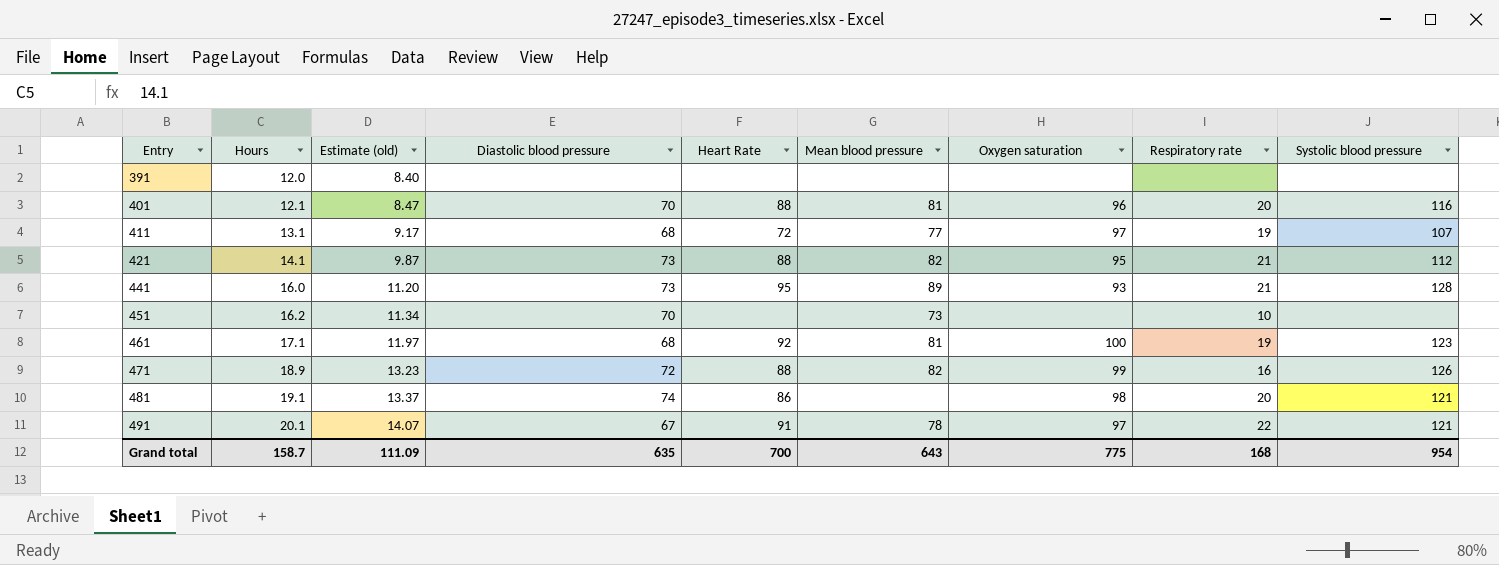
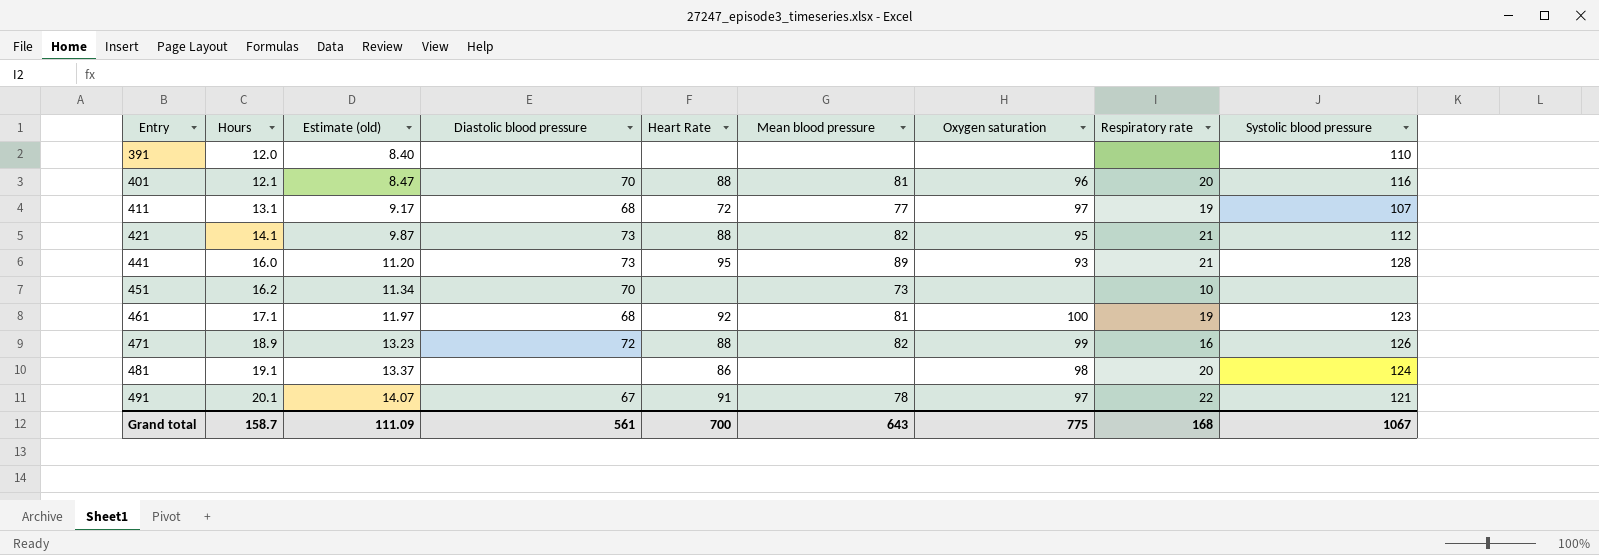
391 | Systolic blood pressure: none -> 110
481 | Diastolic blood pressure: 74 -> none
481 | Systolic blood pressure: 121 -> 124
Grand total | Diastolic blood pressure: 635 -> 561
Grand total | Systolic blood pressure: 954 -> 1067

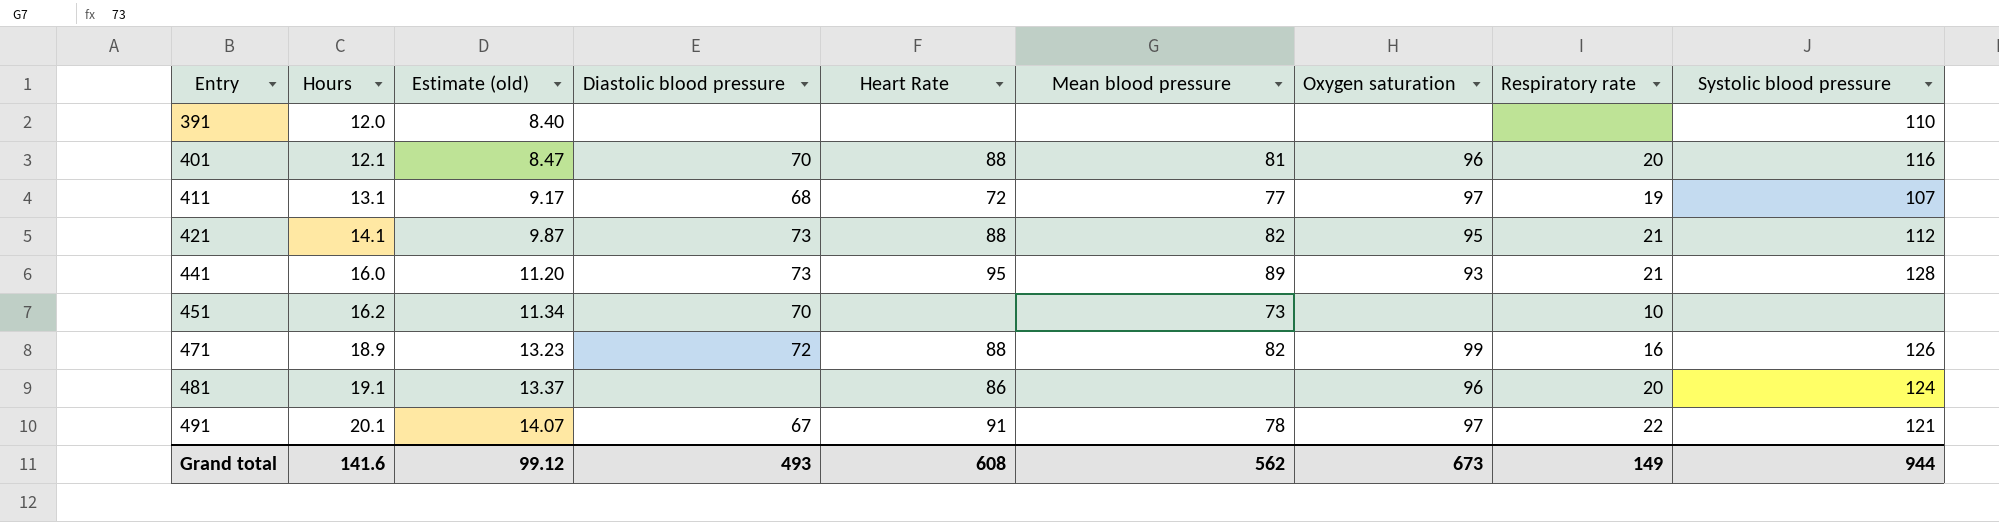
row 461: 17.1 | 11.97 | 68 | 92 | 81 | 100 | 19 | 123 -> none
481 | Oxygen saturation: 98 -> 96
Grand total | Hours: 158.7 -> 141.6
Grand total | Estimate (old): 111.09 -> 99.12
Grand total | Diastolic blood pressure: 561 -> 493
Grand total | Heart Rate: 700 -> 608
Grand total | Mean blood pressure: 643 -> 562
Grand total | Oxygen saturation: 775 -> 673
Grand total | Respiratory rate: 168 -> 149
Grand total | Systolic blood pressure: 1067 -> 944

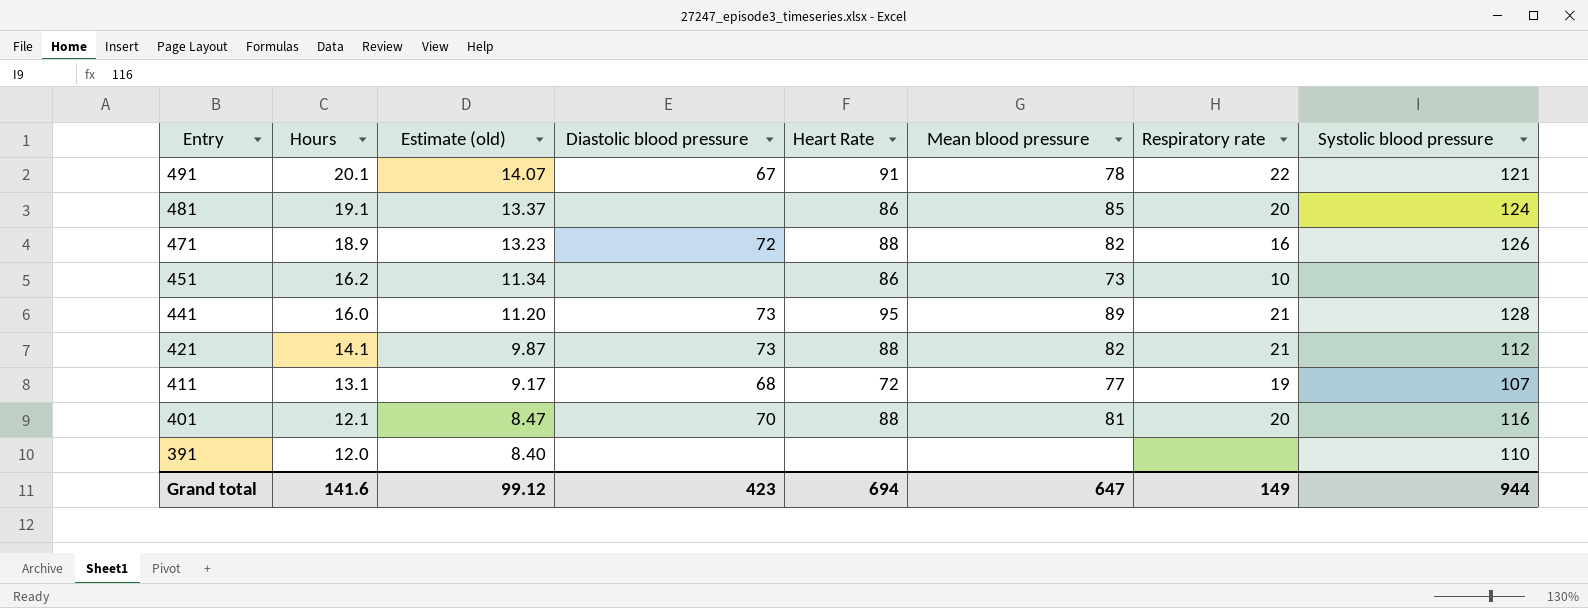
row order: Entry ascending -> Entry descending
column Oxygen saturation | position: 7 -> none
481 | Mean blood pressure: none -> 85
451 | Diastolic blood pressure: 70 -> none
451 | Heart Rate: none -> 86
Grand total | Diastolic blood pressure: 493 -> 423
Grand total | Heart Rate: 608 -> 694
Grand total | Mean blood pressure: 562 -> 647

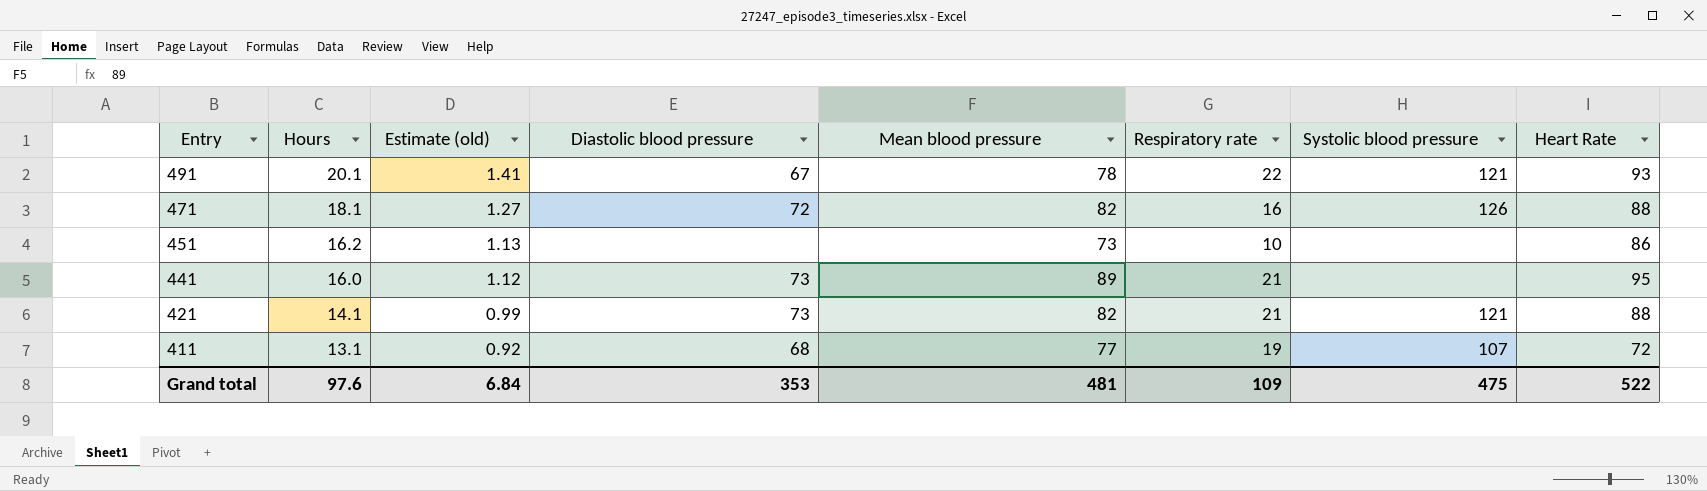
column Estimate (old) | formula: [Hours] * 0.7 -> [Hours] * 0.07
column Heart Rate | position: 5 -> 8
row 481: 19.1 | 13.37 | none | 86 | 85 | 20 | 124 -> none
row 401: 12.1 | 8.47 | 70 | 88 | 81 | 20 | 116 -> none
row 391: 12.0 | 8.40 | none | none | none | none | 110 -> none
491 | Heart Rate: 91 -> 93
471 | Hours: 18.9 -> 18.1
441 | Systolic blood pressure: 128 -> none
421 | Systolic blood pressure: 112 -> 121
Grand total | Hours: 141.6 -> 97.6
Grand total | Estimate (old): 99.12 -> 6.84
Grand total | Diastolic blood pressure: 423 -> 353
Grand total | Mean blood pressure: 647 -> 481
Grand total | Respiratory rate: 149 -> 109
Grand total | Systolic blood pressure: 944 -> 475
Grand total | Heart Rate: 694 -> 522

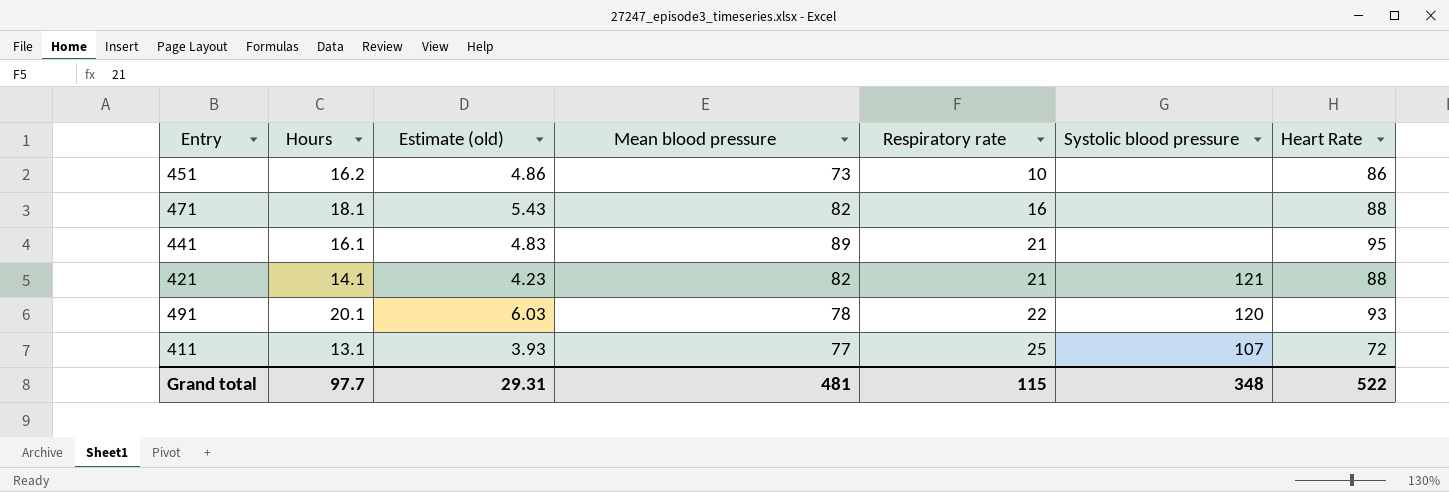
row order: Entry descending -> Respiratory rate ascending
column Diastolic blood pressure | position: 4 -> none
column Estimate (old) | formula: [Hours] * 0.07 -> [Hours] * 0.3
471 | Systolic blood pressure: 126 -> none
441 | Hours: 16.0 -> 16.1
491 | Systolic blood pressure: 121 -> 120
411 | Respiratory rate: 19 -> 25
Grand total | Hours: 97.6 -> 97.7
Grand total | Estimate (old): 6.84 -> 29.31
Grand total | Respiratory rate: 109 -> 115
Grand total | Systolic blood pressure: 475 -> 348

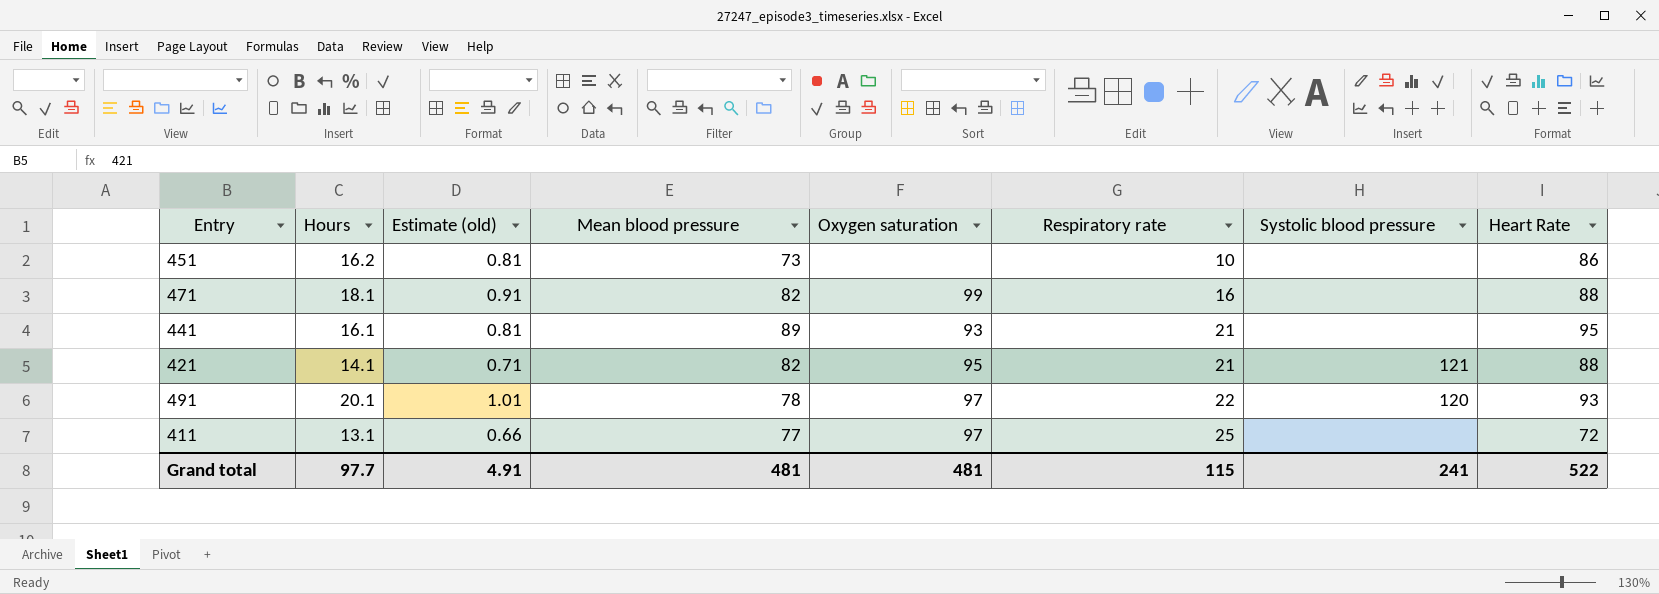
column Estimate (old) | formula: [Hours] * 0.3 -> [Hours] * 0.05
column Oxygen saturation | position: none -> 5
411 | Systolic blood pressure: 107 -> none
Grand total | Estimate (old): 29.31 -> 4.91
Grand total | Systolic blood pressure: 348 -> 241

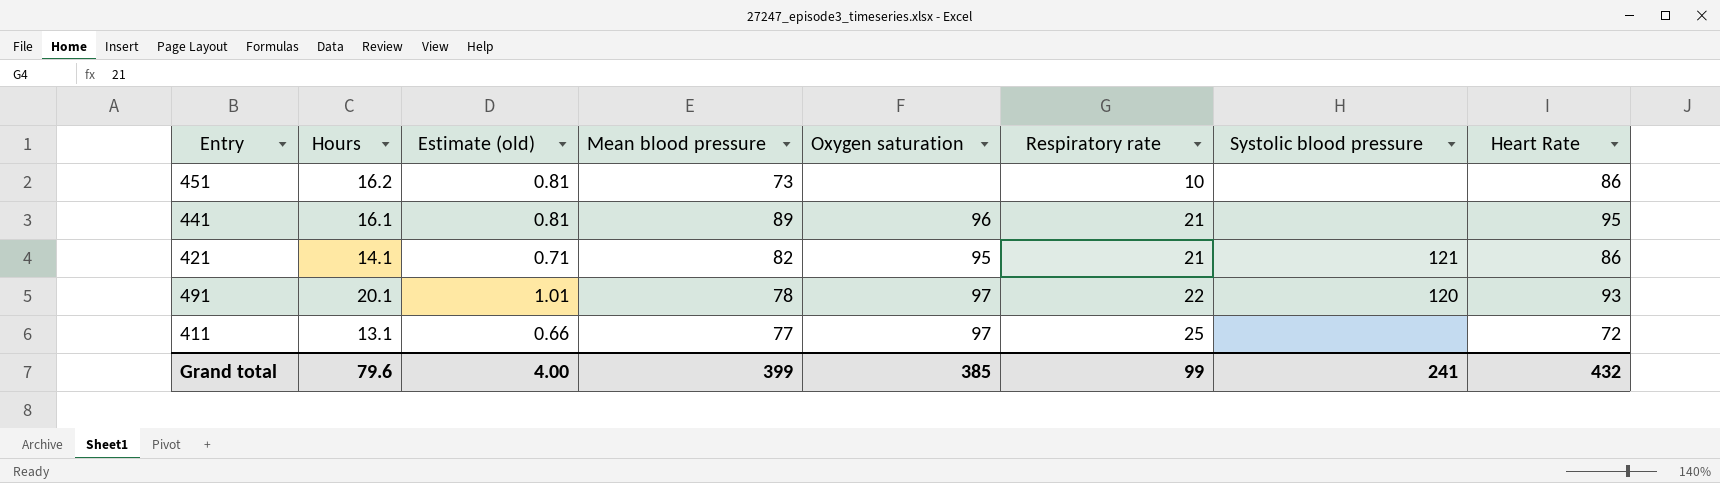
row 471: 18.1 | 0.91 | 82 | 99 | 16 | none | 88 -> none
441 | Oxygen saturation: 93 -> 96
421 | Heart Rate: 88 -> 86
Grand total | Hours: 97.7 -> 79.6
Grand total | Estimate (old): 4.91 -> 4.00
Grand total | Mean blood pressure: 481 -> 399
Grand total | Oxygen saturation: 481 -> 385
Grand total | Respiratory rate: 115 -> 99
Grand total | Heart Rate: 522 -> 432

